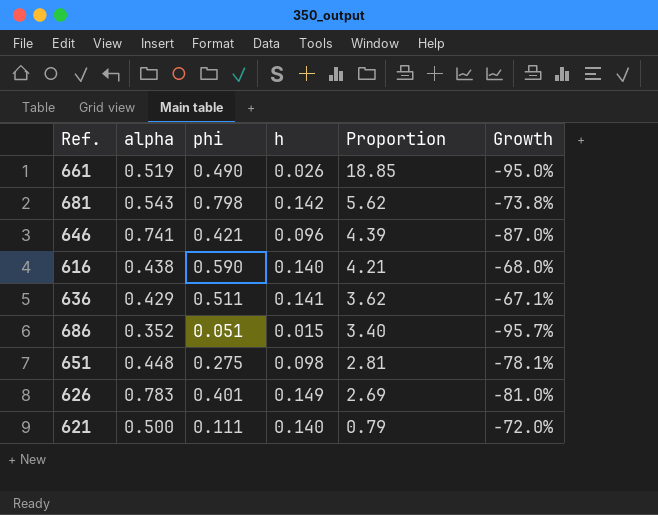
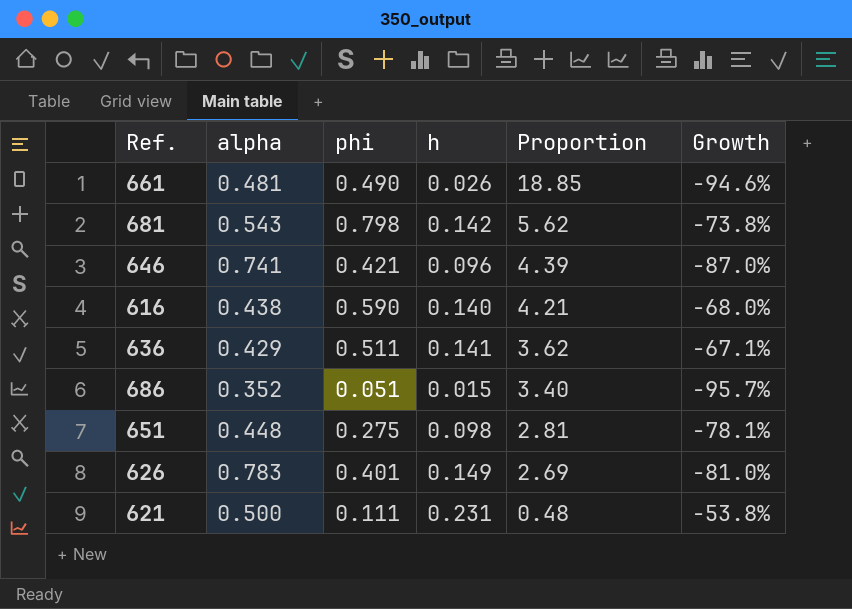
661 | alpha: 0.519 -> 0.481
661 | Growth: -95.0% -> -94.6%
621 | h: 0.140 -> 0.231
621 | Proportion: 0.79 -> 0.48
621 | Growth: -72.0% -> -53.8%

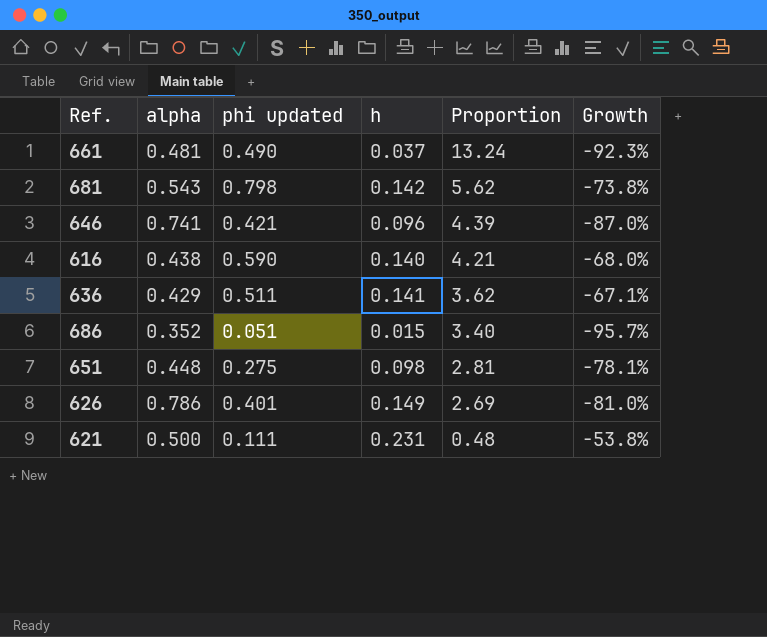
column name: phi -> phi updated
661 | h: 0.026 -> 0.037
661 | Proportion: 18.85 -> 13.24
661 | Growth: -94.6% -> -92.3%
626 | alpha: 0.783 -> 0.786

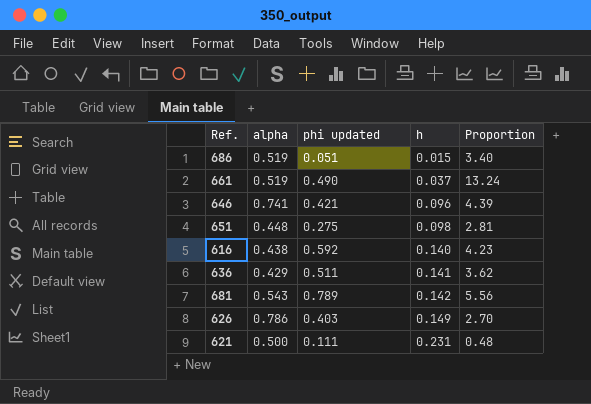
row order: Proportion descending -> h ascending
column Growth | formula: ([h] - [alpha]) / [alpha] -> none
686 | alpha: 0.352 -> 0.519
661 | alpha: 0.481 -> 0.519
616 | phi updated: 0.590 -> 0.592
616 | Proportion: 4.21 -> 4.23
681 | phi updated: 0.798 -> 0.789
681 | Proportion: 5.62 -> 5.56
626 | phi updated: 0.401 -> 0.403
626 | Proportion: 2.69 -> 2.70

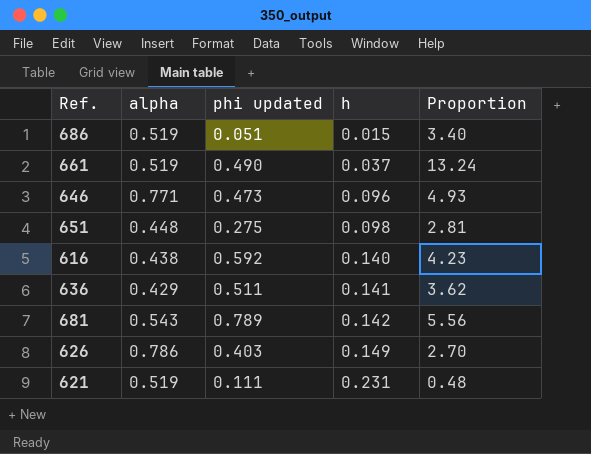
646 | alpha: 0.741 -> 0.771
646 | phi updated: 0.421 -> 0.473
646 | Proportion: 4.39 -> 4.93
621 | alpha: 0.500 -> 0.519

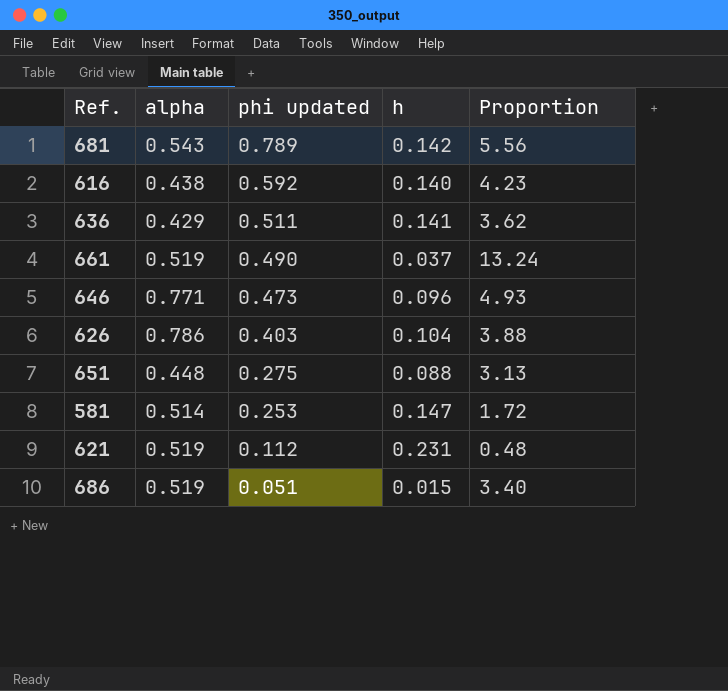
row order: h ascending -> phi updated descending
626 | h: 0.149 -> 0.104
626 | Proportion: 2.70 -> 3.88
651 | h: 0.098 -> 0.088
651 | Proportion: 2.81 -> 3.13
row 581: none -> 0.514 | 0.253 | 0.147 | 1.72
621 | phi updated: 0.111 -> 0.112

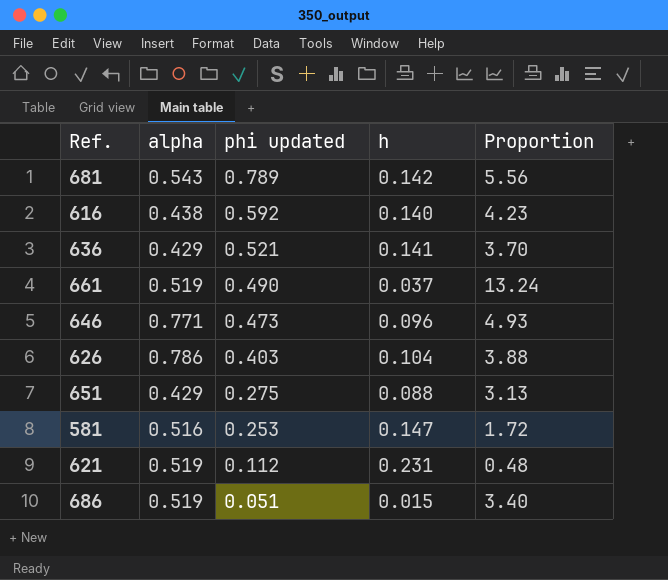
636 | phi updated: 0.511 -> 0.521
636 | Proportion: 3.62 -> 3.70
651 | alpha: 0.448 -> 0.429
581 | alpha: 0.514 -> 0.516

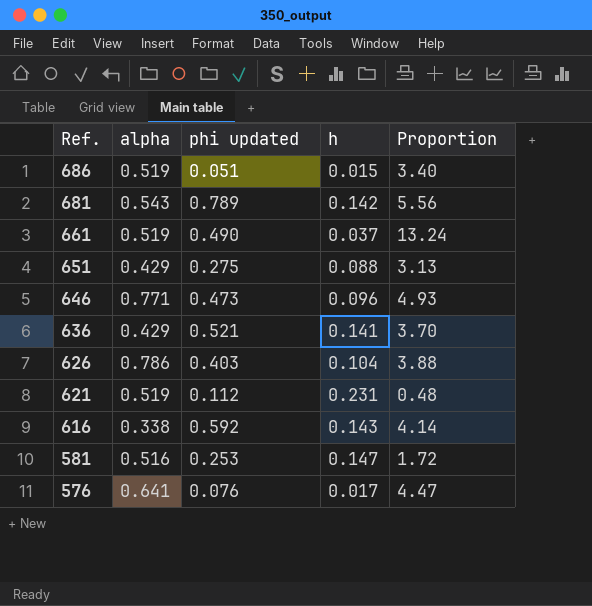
row order: phi updated descending -> Ref. descending
616 | alpha: 0.438 -> 0.338
616 | h: 0.140 -> 0.143
616 | Proportion: 4.23 -> 4.14
row 576: none -> 0.641 | 0.076 | 0.017 | 4.47

